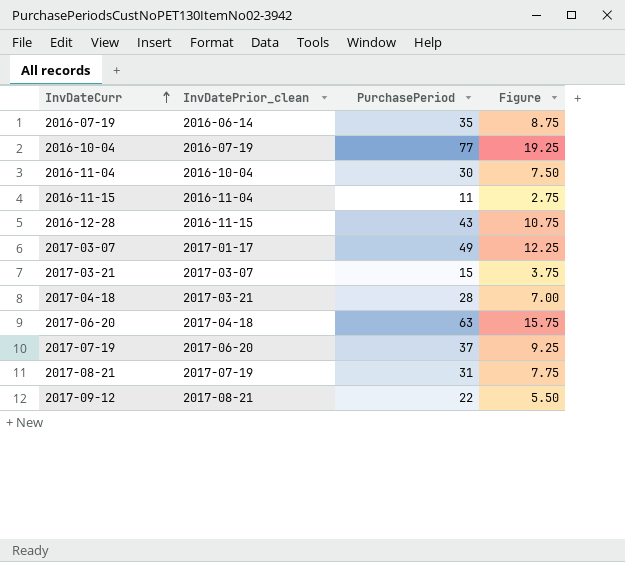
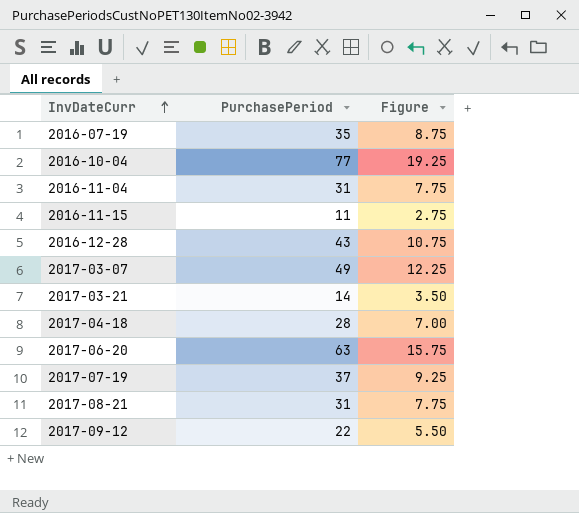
column InvDatePrior_clean | position: 2 -> none
2016-11-04 | PurchasePeriod: 30 -> 31
2016-11-04 | Figure: 7.50 -> 7.75
2017-03-21 | PurchasePeriod: 15 -> 14
2017-03-21 | Figure: 3.75 -> 3.50

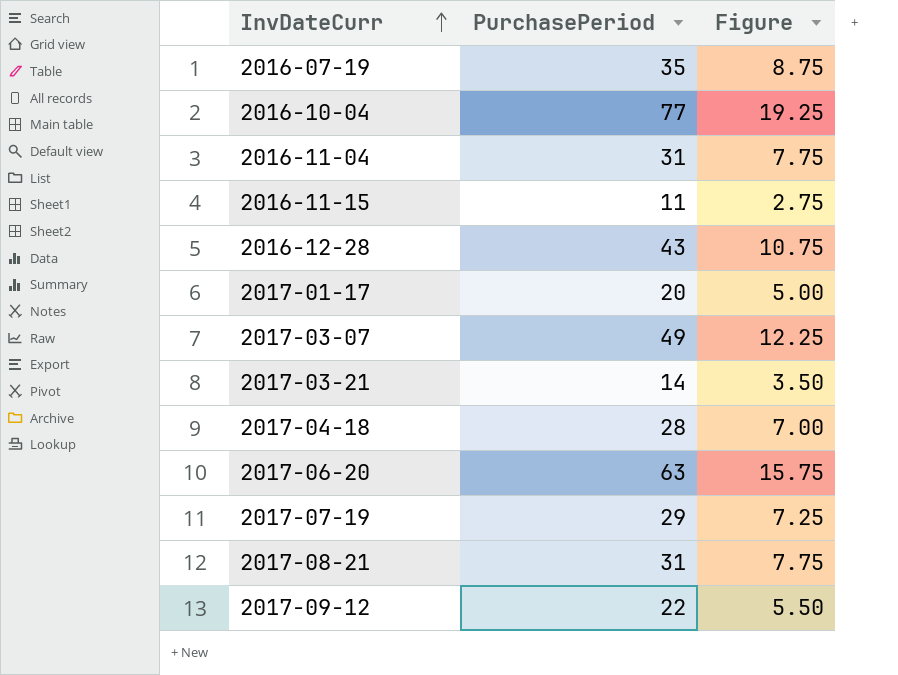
row 2017-01-17: none -> 20 | 5.00
2017-07-19 | PurchasePeriod: 37 -> 29
2017-07-19 | Figure: 9.25 -> 7.25

